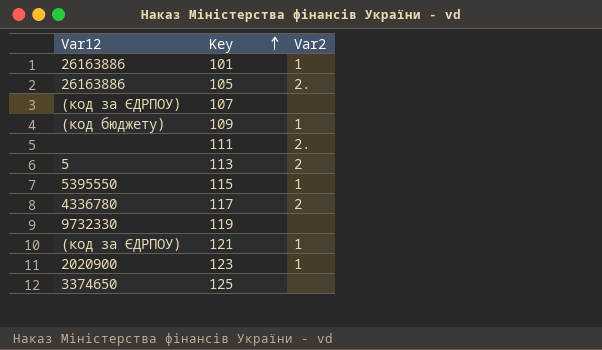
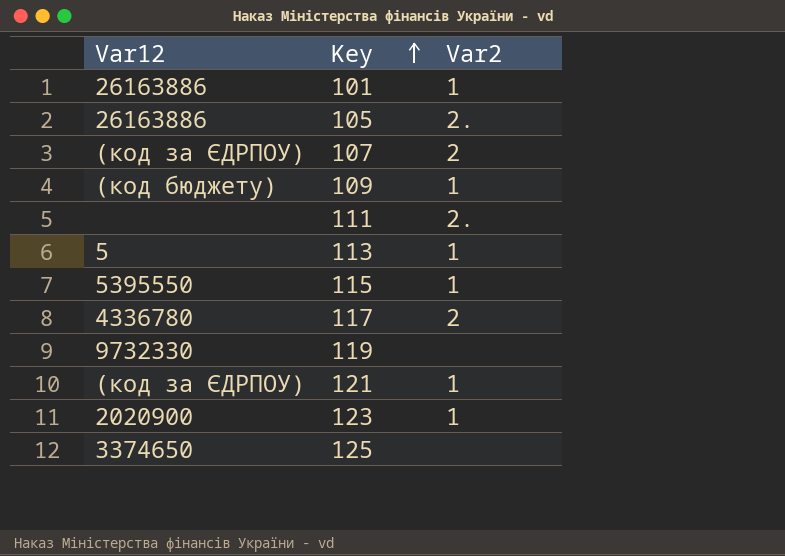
107 | Var2: none -> 2
113 | Var2: 2 -> 1

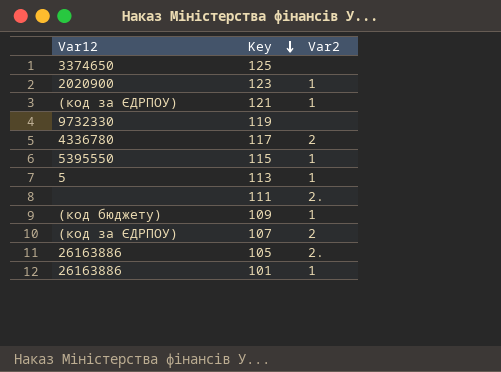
row order: Key ascending -> Key descending

